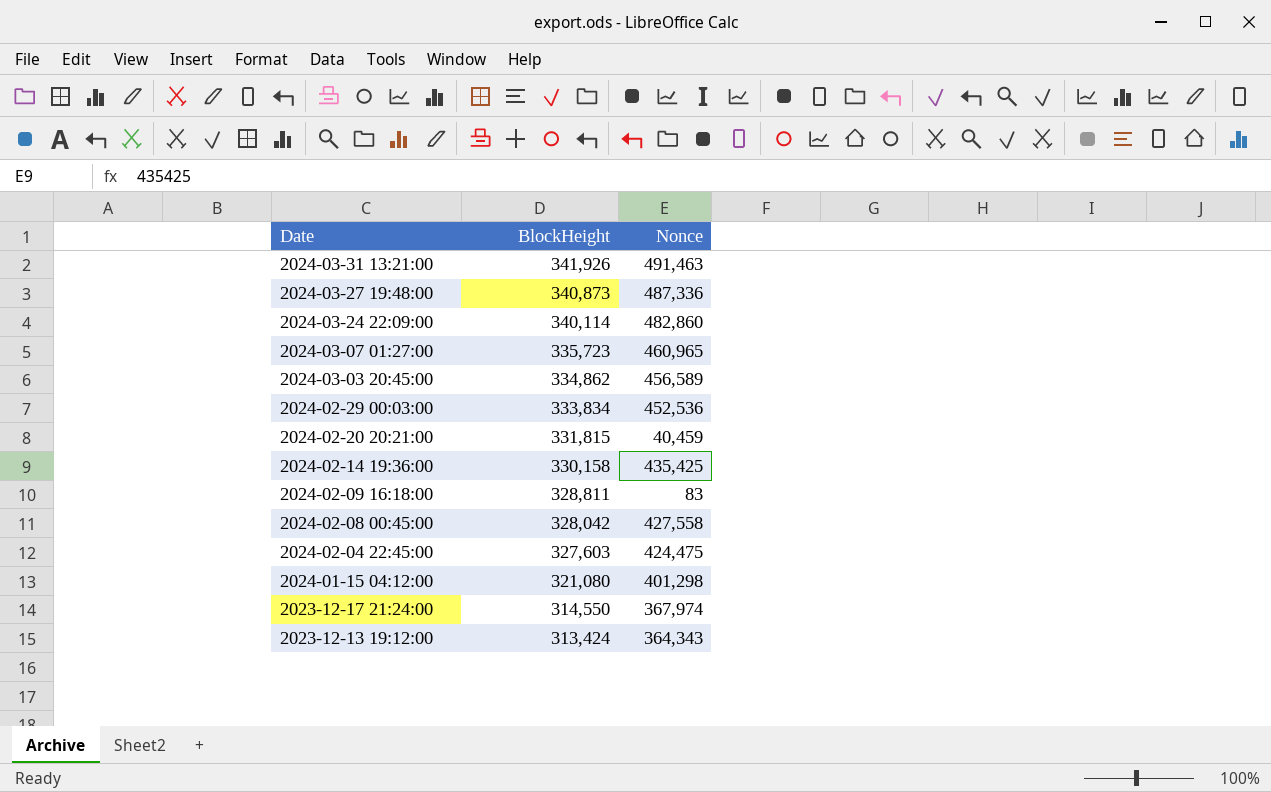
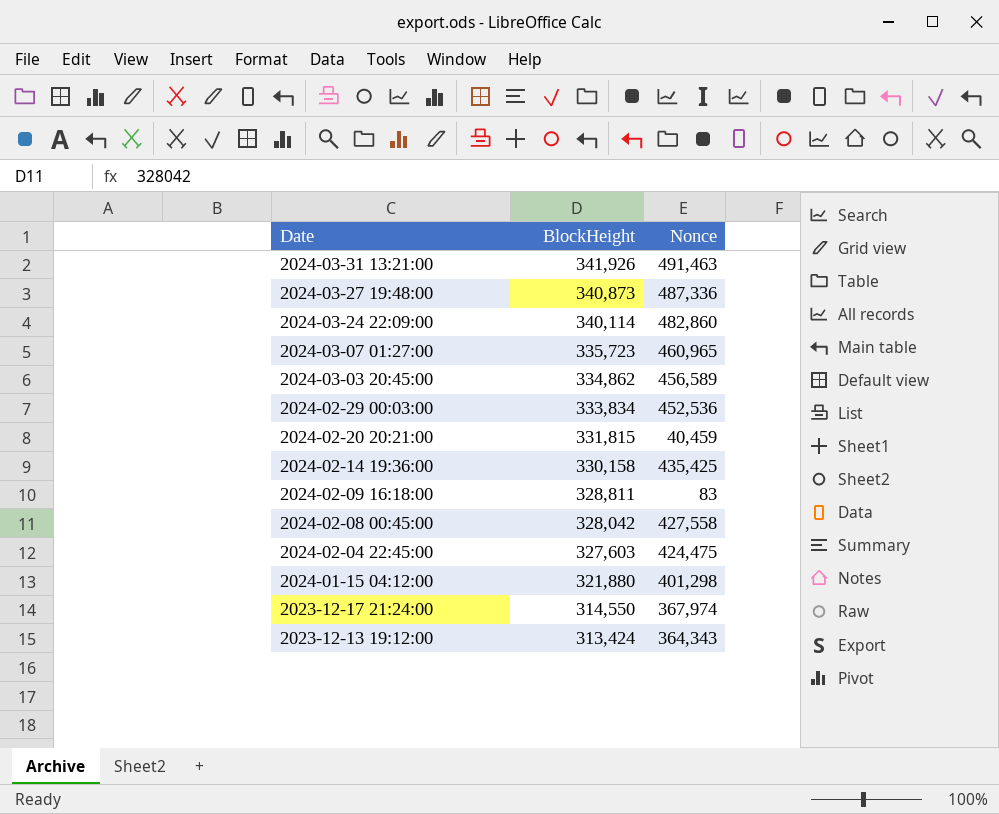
2024-01-15 04:12:00 | BlockHeight: 321,080 -> 321,880

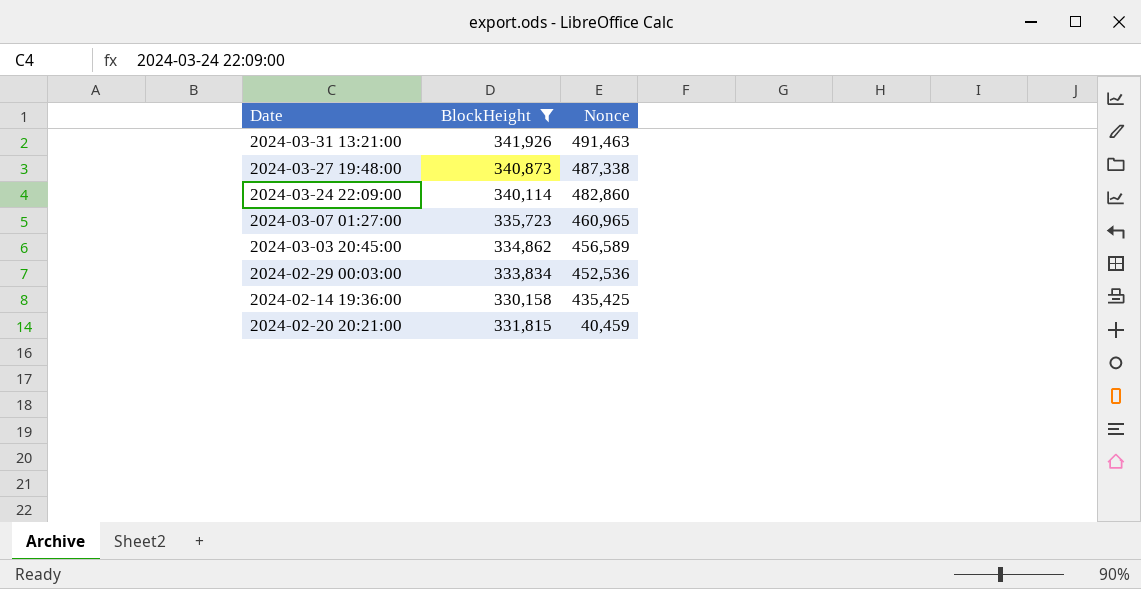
filter: none -> BlockHeight >= 330,158
row order: Date descending -> Nonce descending
2024-03-27 19:48:00 | Nonce: 487,336 -> 487,338

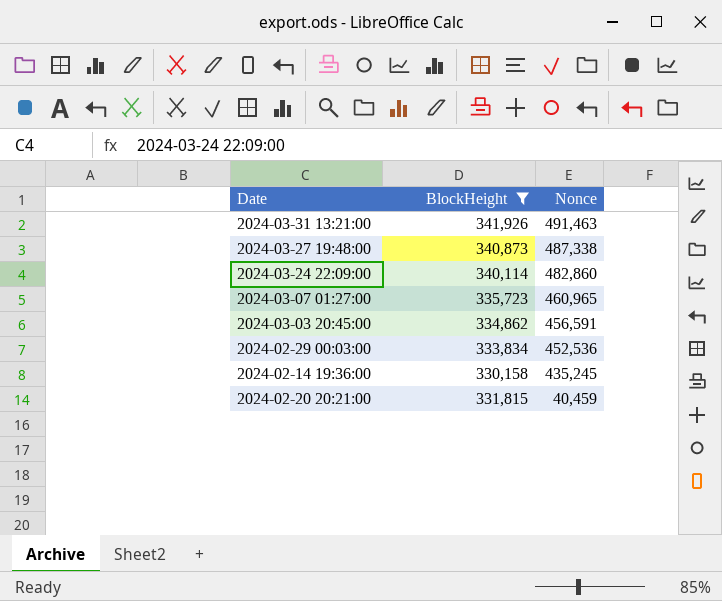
2024-03-03 20:45:00 | Nonce: 456,589 -> 456,591
2024-02-14 19:36:00 | Nonce: 435,425 -> 435,245

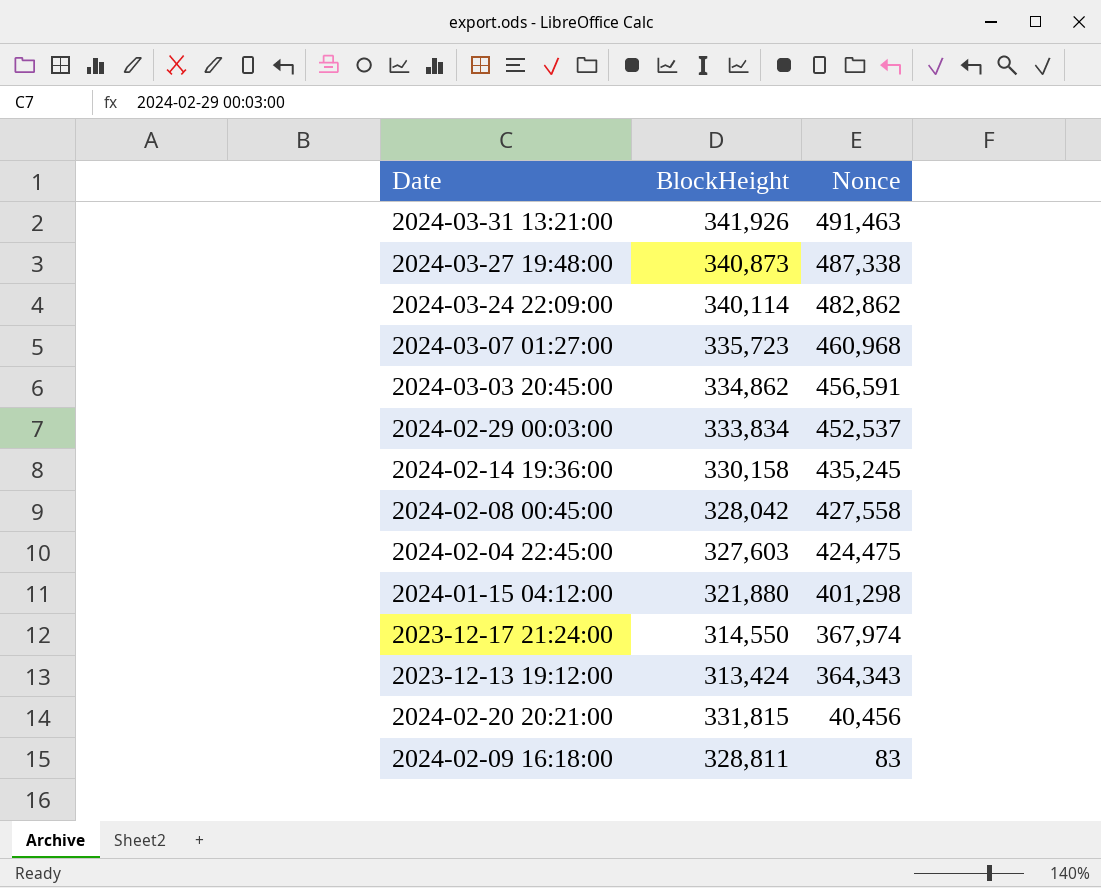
filter: BlockHeight >= 330,158 -> none
2024-03-24 22:09:00 | Nonce: 482,860 -> 482,862
2024-03-07 01:27:00 | Nonce: 460,965 -> 460,968
2024-02-29 00:03:00 | Nonce: 452,536 -> 452,537
2024-02-20 20:21:00 | Nonce: 40,459 -> 40,456

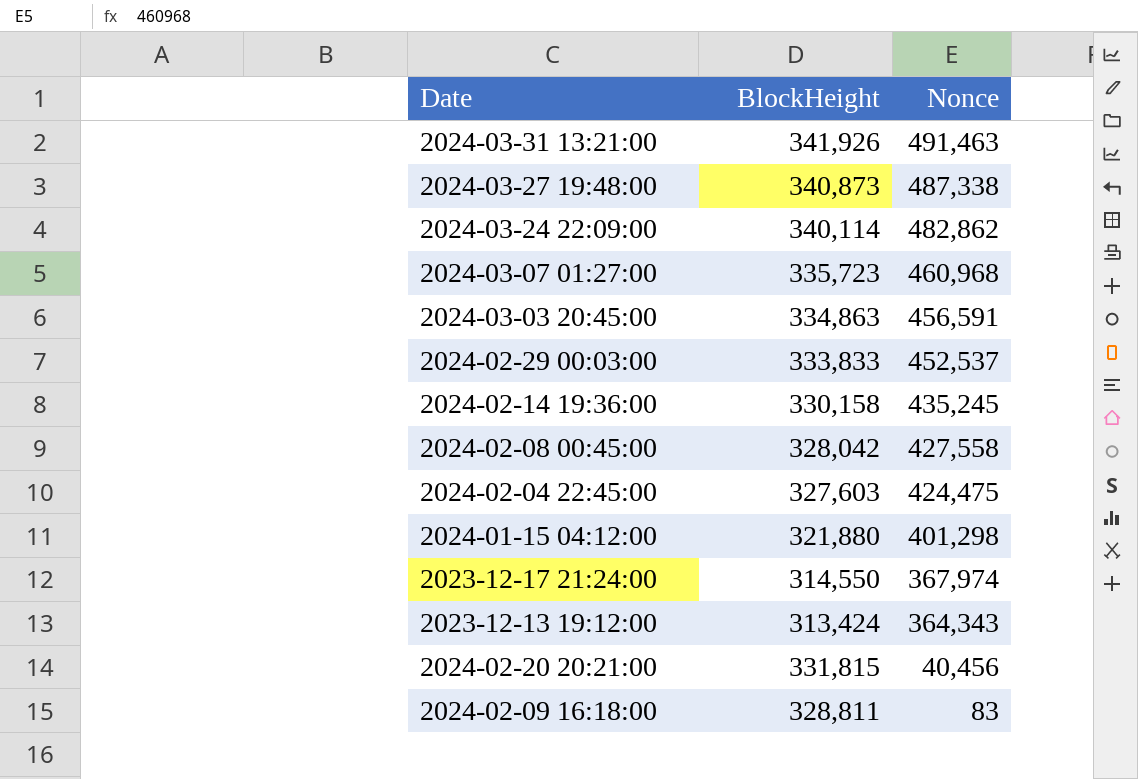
2024-03-03 20:45:00 | BlockHeight: 334,862 -> 334,863
2024-02-29 00:03:00 | BlockHeight: 333,834 -> 333,833

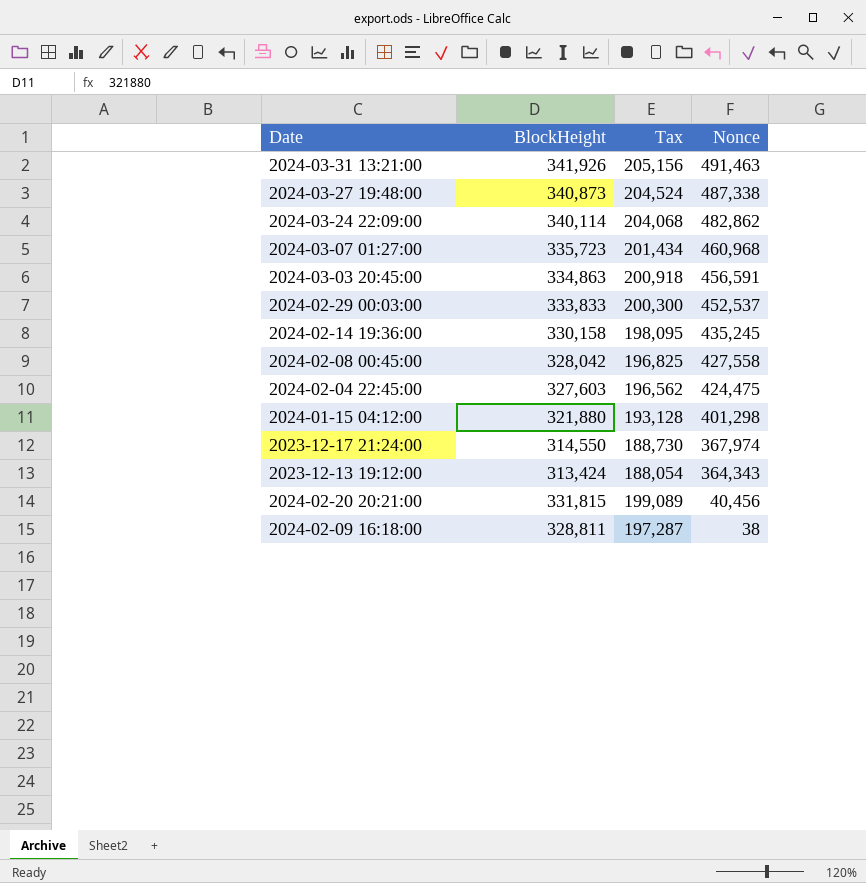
column Tax | formula: none -> [BlockHeight] * 0.6
2024-02-09 16:18:00 | Nonce: 83 -> 38

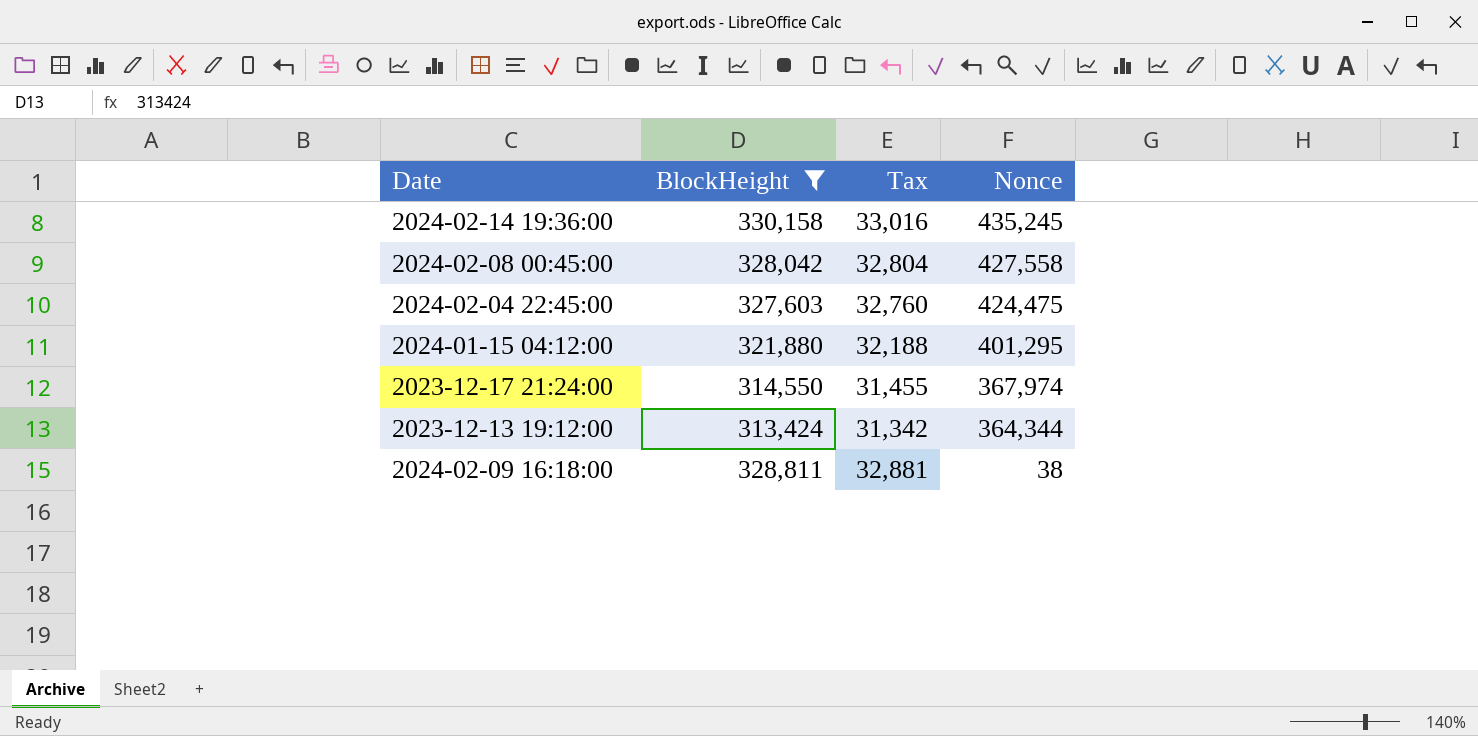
filter: none -> BlockHeight <= 330,158
column Tax | formula: [BlockHeight] * 0.6 -> [BlockHeight] * 0.1
2024-01-15 04:12:00 | Nonce: 401,298 -> 401,295
2023-12-13 19:12:00 | Nonce: 364,343 -> 364,344

